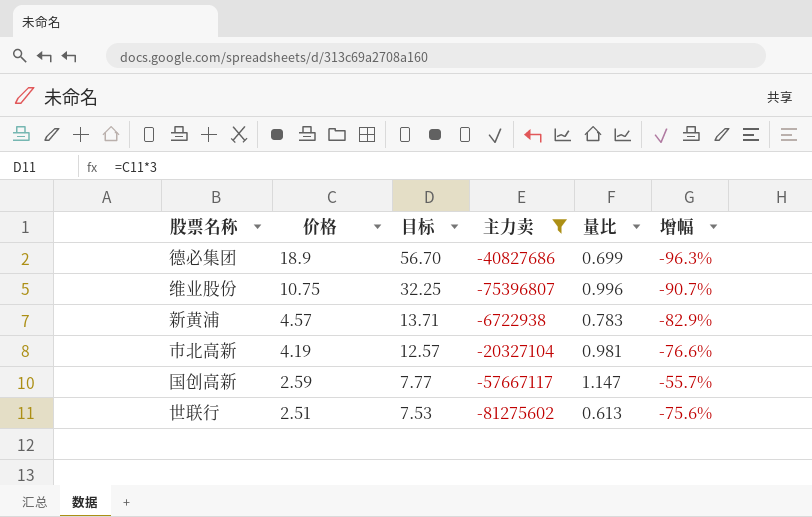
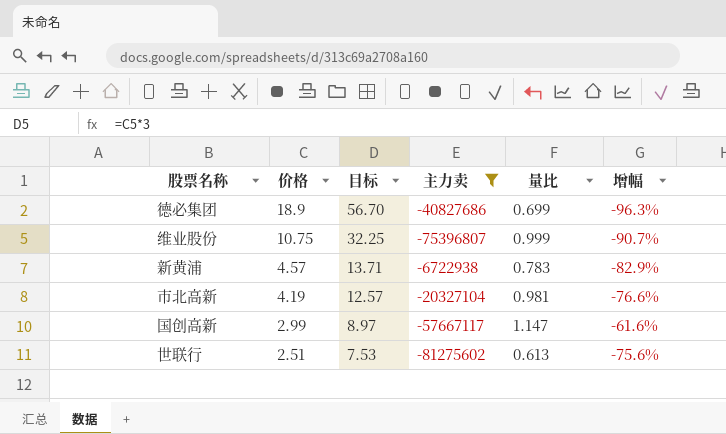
维业股份 | 量比: 0.996 -> 0.999
国创高新 | 价格: 2.59 -> 2.99
国创高新 | 目标: 7.77 -> 8.97
国创高新 | 增幅: -55.7% -> -61.6%

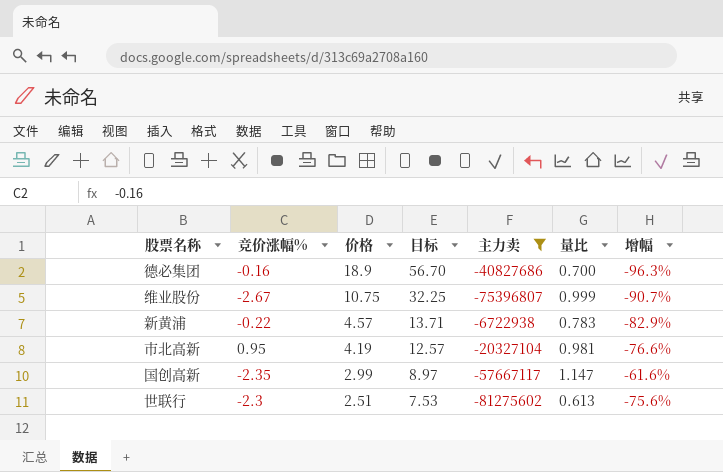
column 竞价涨幅% | position: none -> 2
德必集团 | 量比: 0.699 -> 0.700

